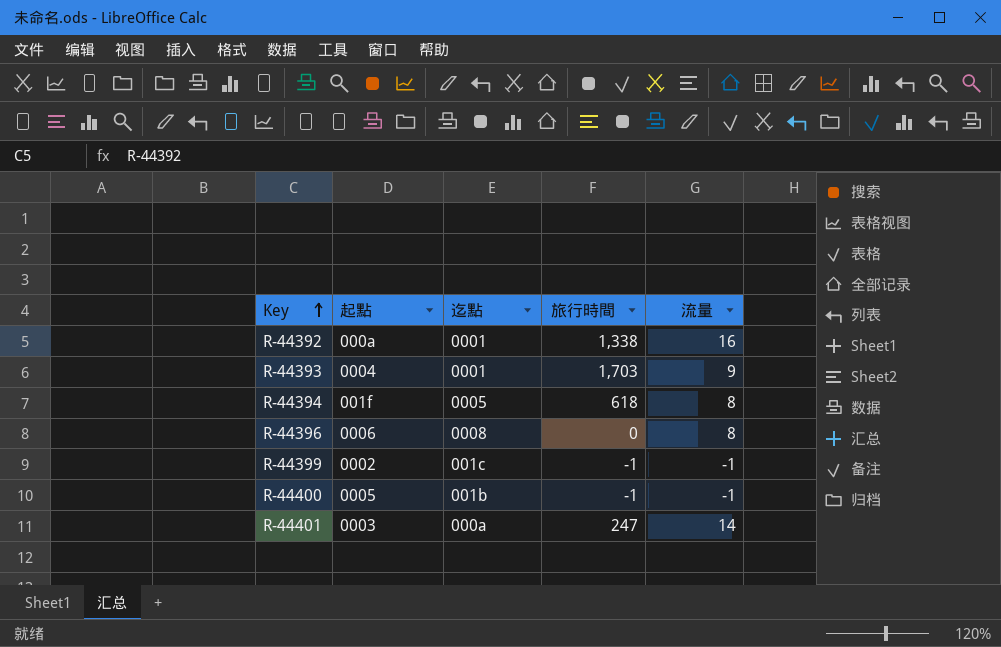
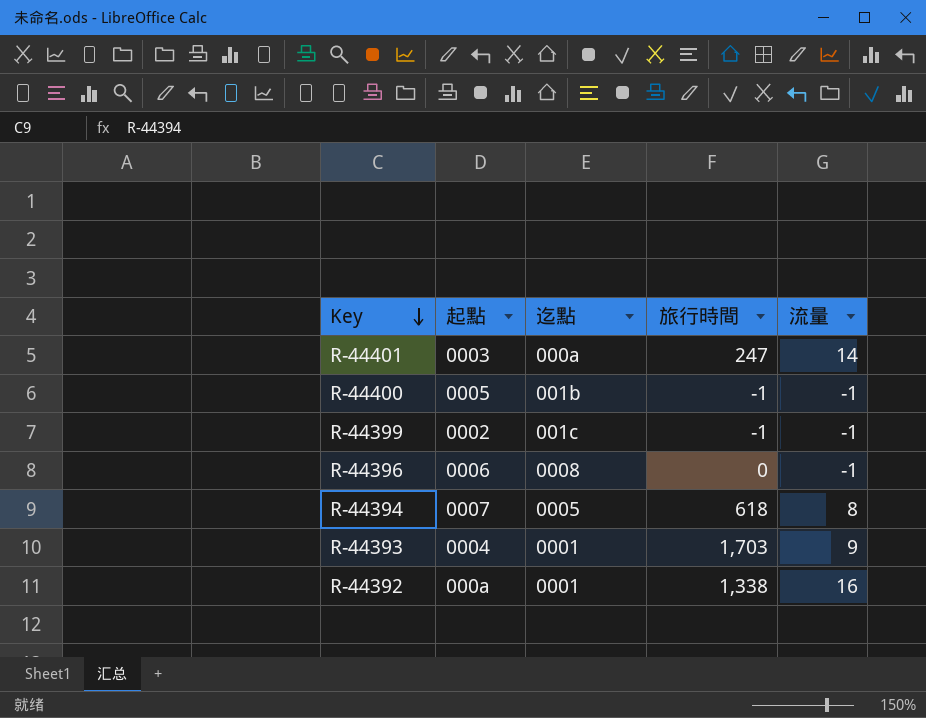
row order: Key ascending -> Key descending
R-44396 | 流量: 8 -> -1
R-44394 | 起點: 001f -> 0007

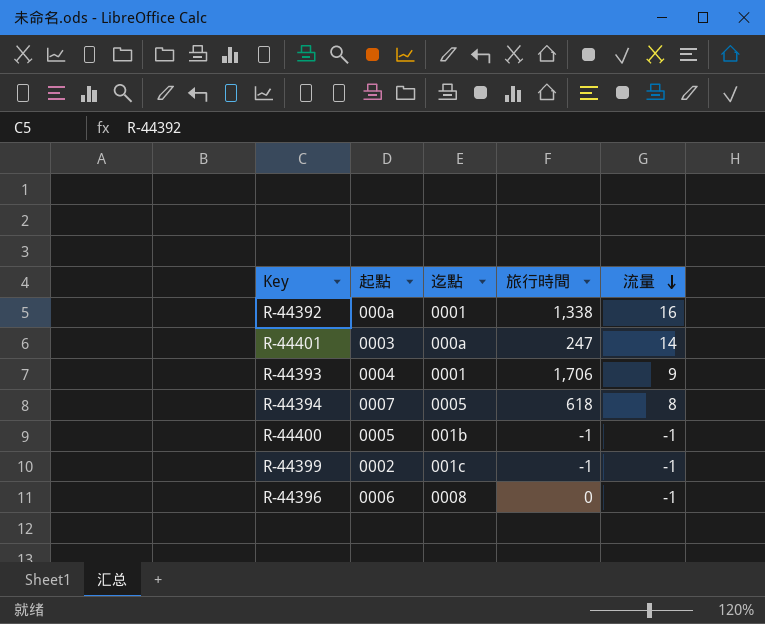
row order: Key descending -> 流量 descending
R-44393 | 旅行時間: 1,703 -> 1,706

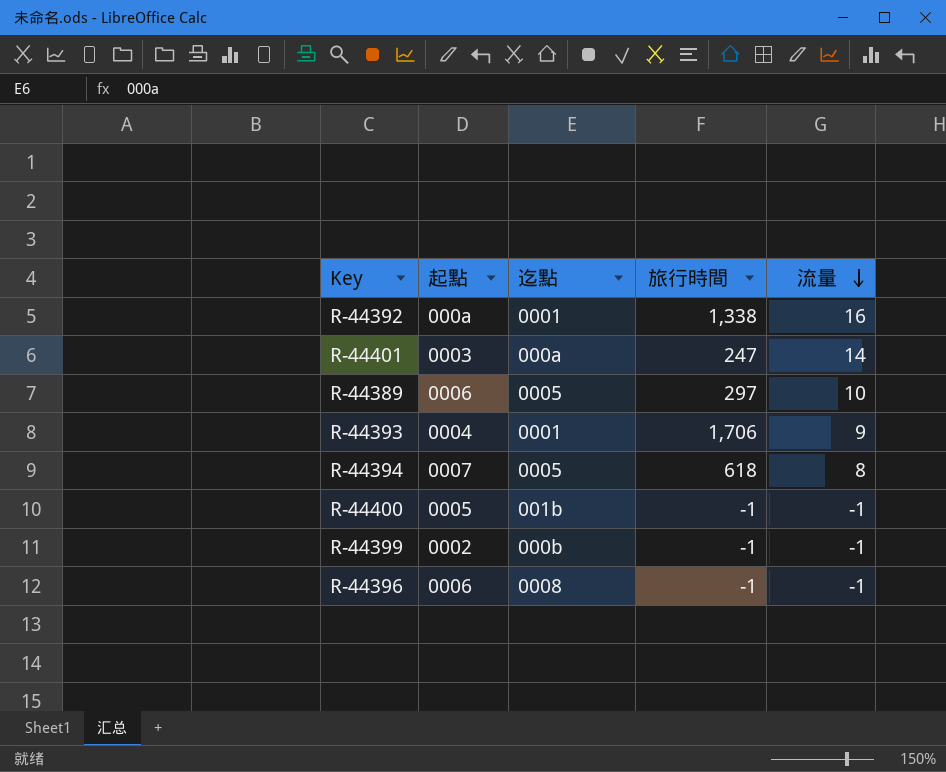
row R-44389: none -> 0006 | 0005 | 297 | 10
R-44399 | 迄點: 001c -> 000b
R-44396 | 旅行時間: 0 -> -1

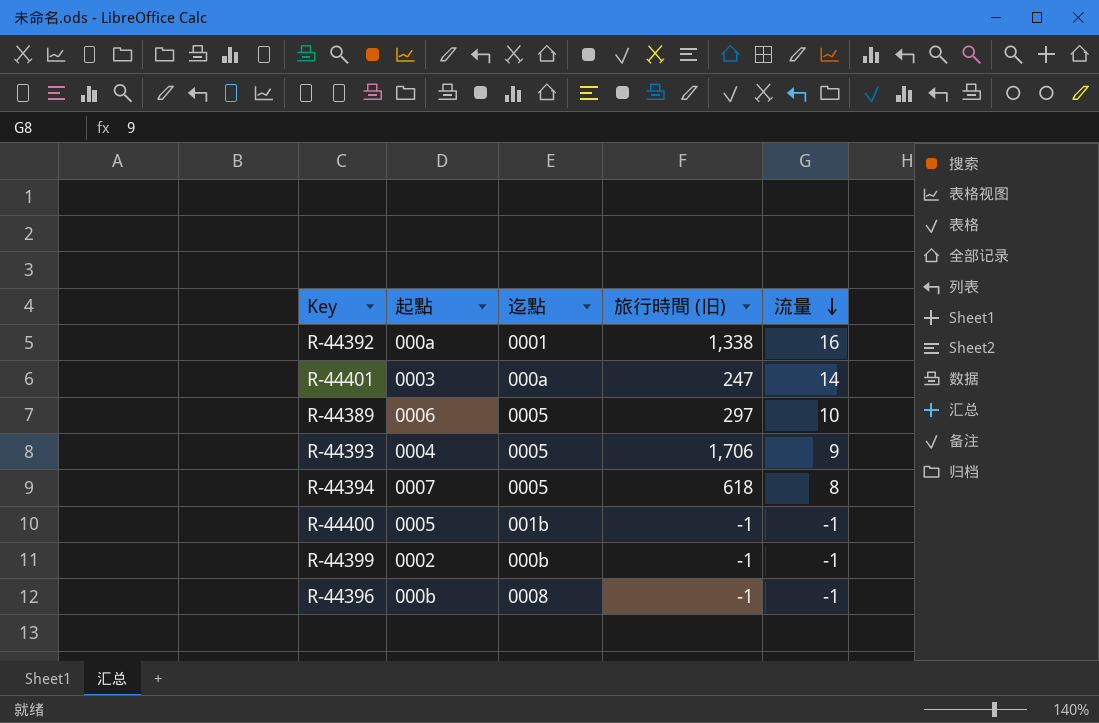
column name: 旅行時間 -> 旅行時間 (旧)
R-44393 | 迄點: 0001 -> 0005
R-44396 | 起點: 0006 -> 000b

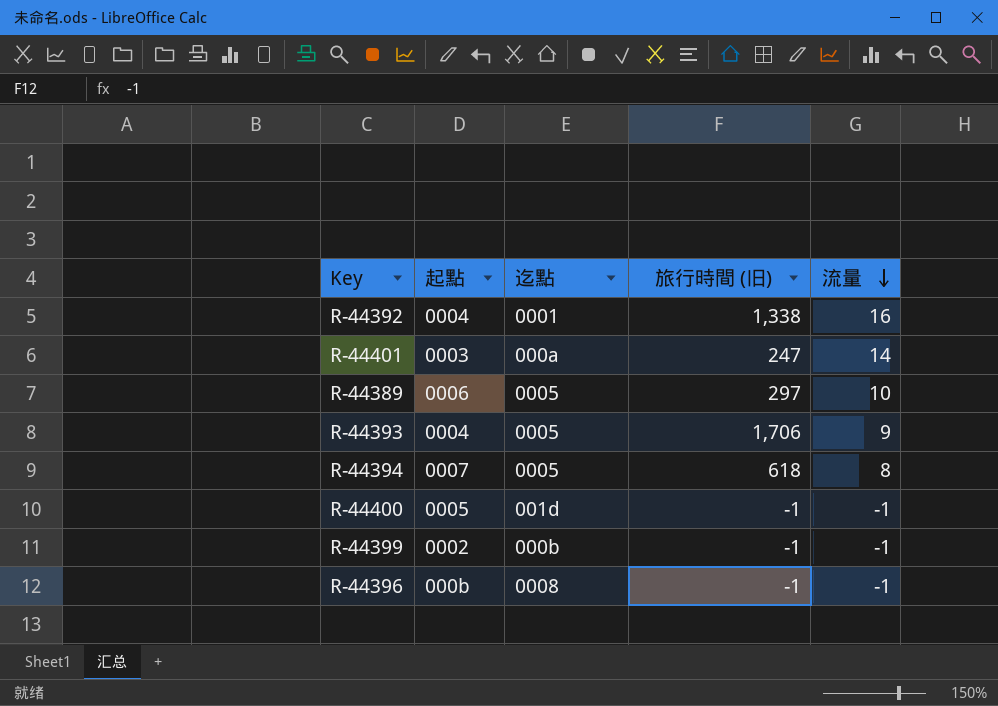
R-44392 | 起點: 000a -> 0004
R-44400 | 迄點: 001b -> 001d

